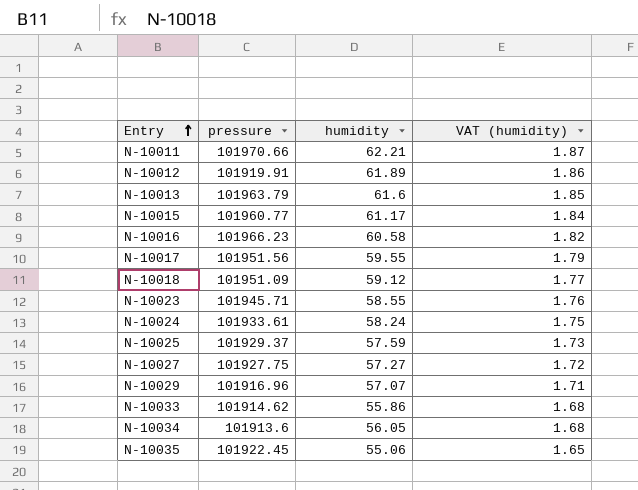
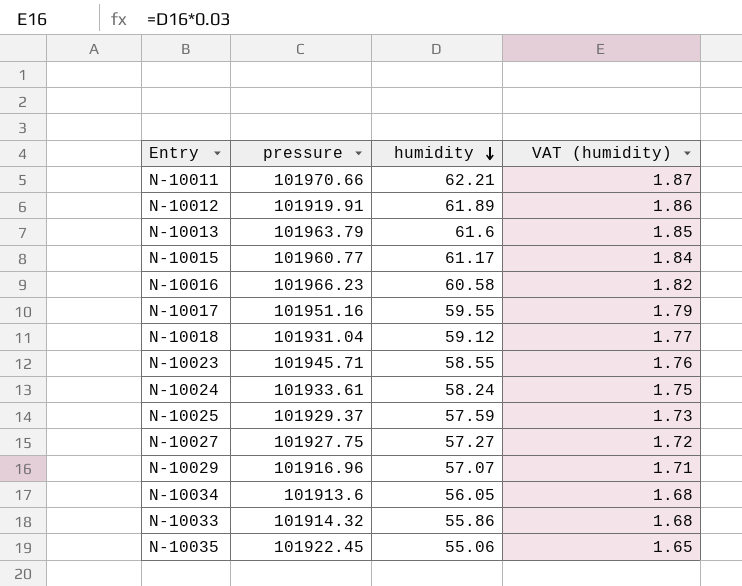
row order: Entry ascending -> humidity descending
N-10017 | pressure: 101951.56 -> 101951.16
N-10018 | pressure: 101951.09 -> 101931.04
N-10033 | pressure: 101914.62 -> 101914.32

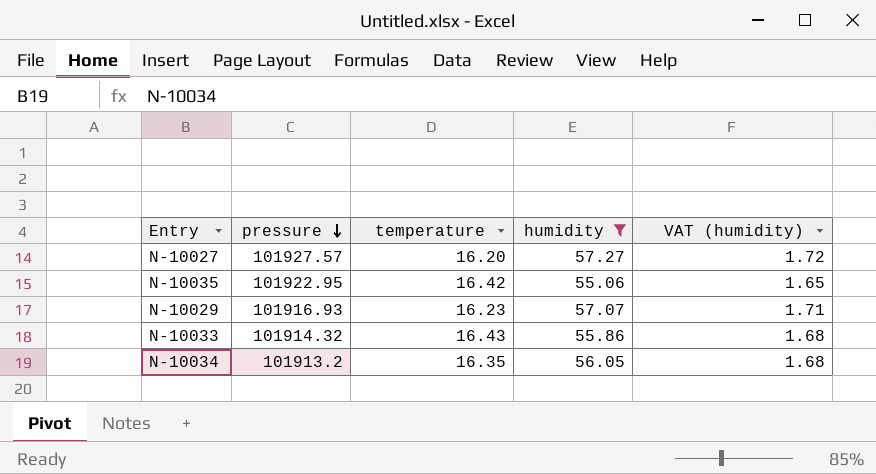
filter: none -> humidity <= 57.27
row order: humidity descending -> pressure descending
column temperature | position: none -> 3
N-10027 | pressure: 101927.75 -> 101927.57
N-10035 | pressure: 101922.45 -> 101922.95
N-10029 | pressure: 101916.96 -> 101916.93
N-10034 | pressure: 101913.6 -> 101913.2

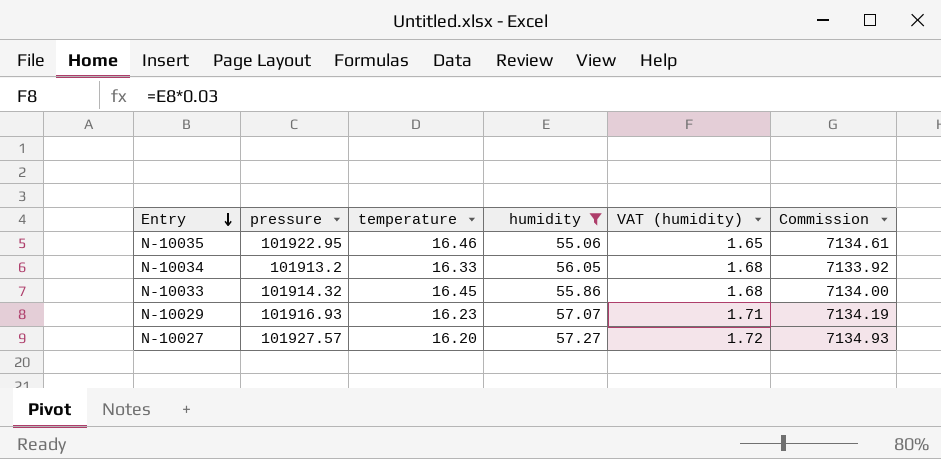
row order: pressure descending -> Entry descending
column Commission | formula: none -> [pressure] * 0.07
N-10035 | temperature: 16.42 -> 16.46
N-10034 | temperature: 16.35 -> 16.33
N-10033 | temperature: 16.43 -> 16.45

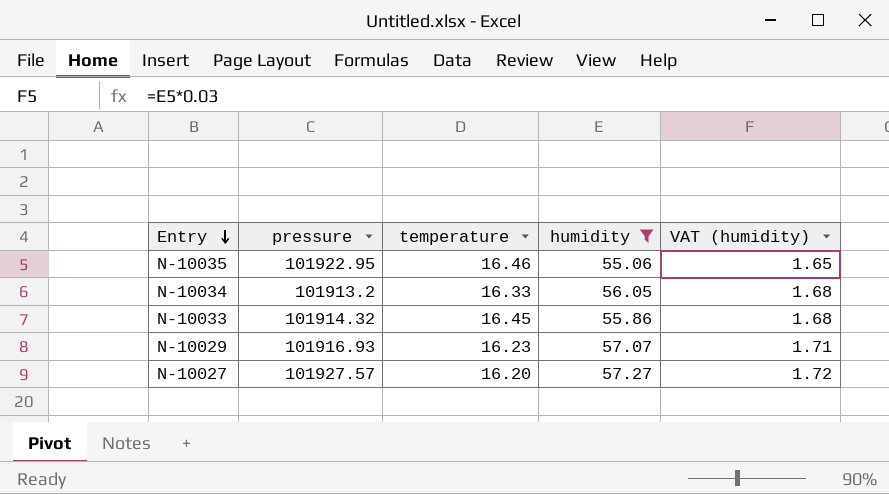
column Commission | formula: [pressure] * 0.07 -> none

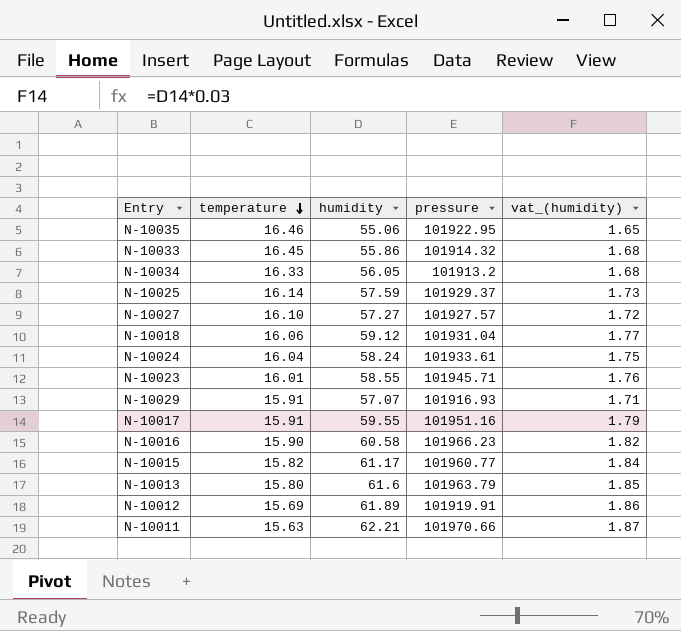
filter: humidity <= 57.27 -> none
row order: Entry descending -> temperature descending
column pressure | position: 2 -> 4
column name: VAT (humidity) -> vat_(humidity)
N-10027 | temperature: 16.20 -> 16.10
N-10029 | temperature: 16.23 -> 15.91

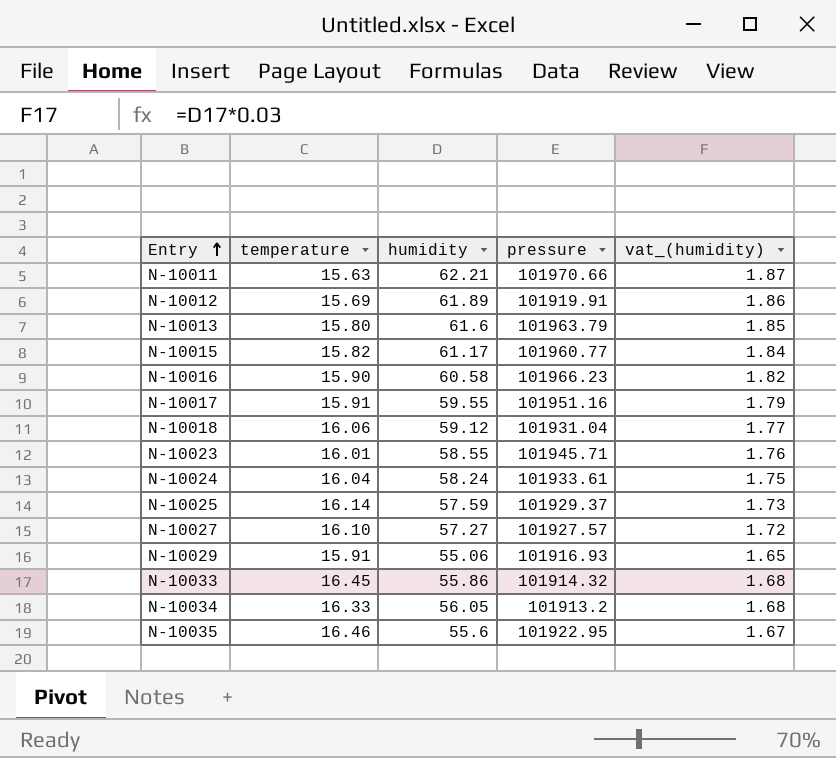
row order: temperature descending -> Entry ascending
N-10029 | humidity: 57.07 -> 55.06
N-10029 | vat_(humidity): 1.71 -> 1.65
N-10035 | humidity: 55.06 -> 55.6
N-10035 | vat_(humidity): 1.65 -> 1.67

